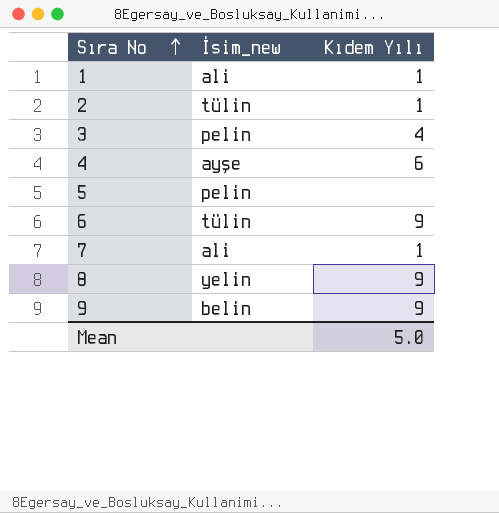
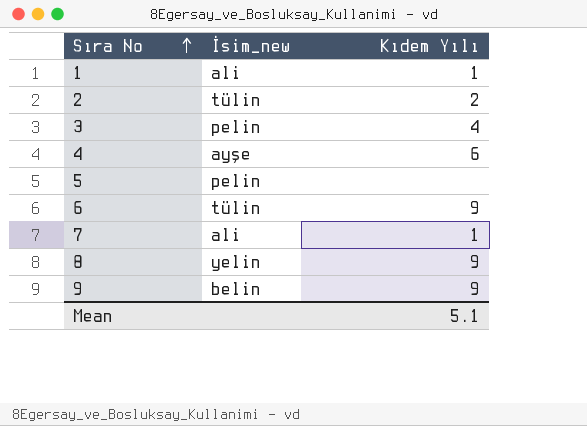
2 | Kıdem Yılı: 1 -> 2
Mean | Kıdem Yılı: 5.0 -> 5.1

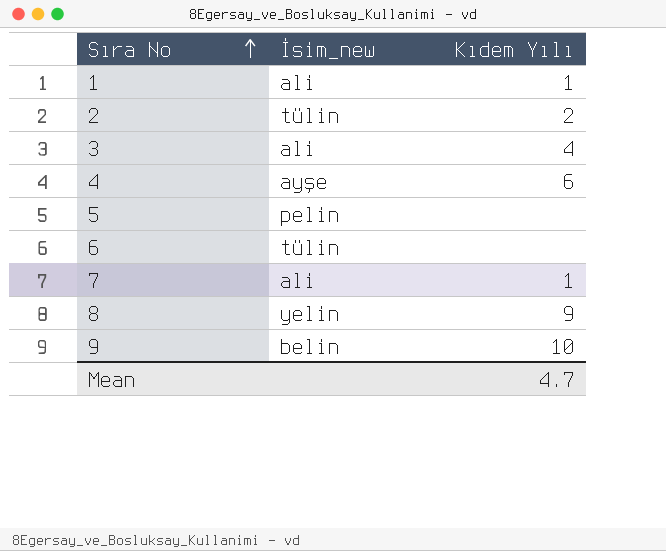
3 | İsim_new: pelin -> ali
6 | Kıdem Yılı: 9 -> none
9 | Kıdem Yılı: 9 -> 10
Mean | Kıdem Yılı: 5.1 -> 4.7

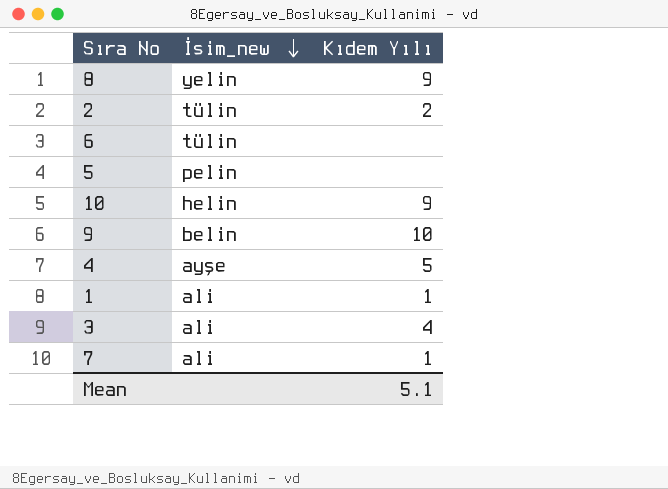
row order: Sıra No ascending -> İsim_new descending
row 10: none -> helin | 9
4 | Kıdem Yılı: 6 -> 5
Mean | Kıdem Yılı: 4.7 -> 5.1

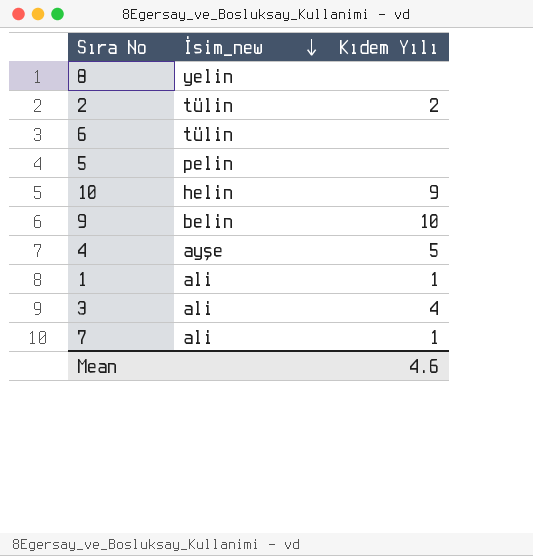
8 | Kıdem Yılı: 9 -> none
Mean | Kıdem Yılı: 5.1 -> 4.6

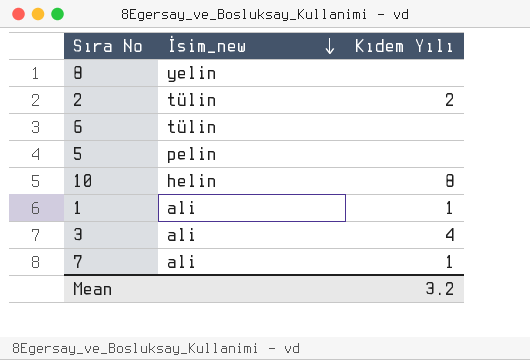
row 9: belin | 10 -> none
row 4: ayşe | 5 -> none
10 | Kıdem Yılı: 9 -> 8
Mean | Kıdem Yılı: 4.6 -> 3.2

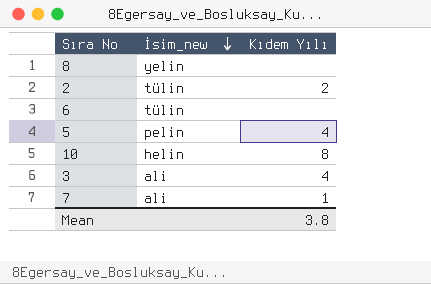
row 1: ali | 1 -> none
5 | Kıdem Yılı: none -> 4
Mean | Kıdem Yılı: 3.2 -> 3.8

